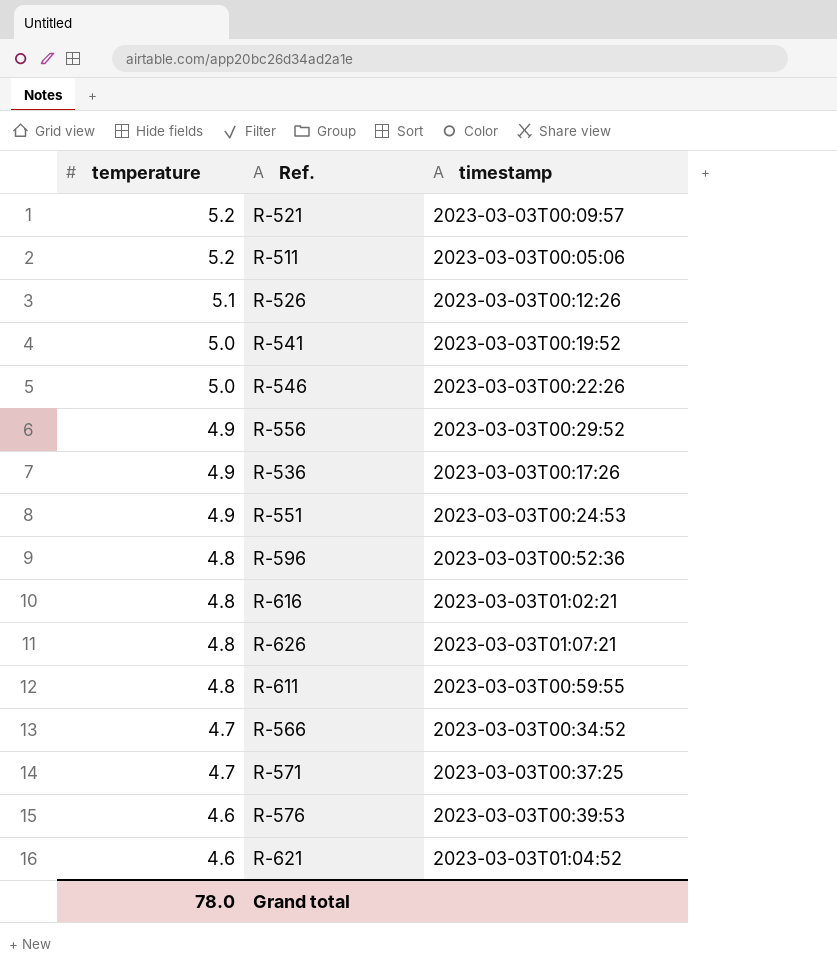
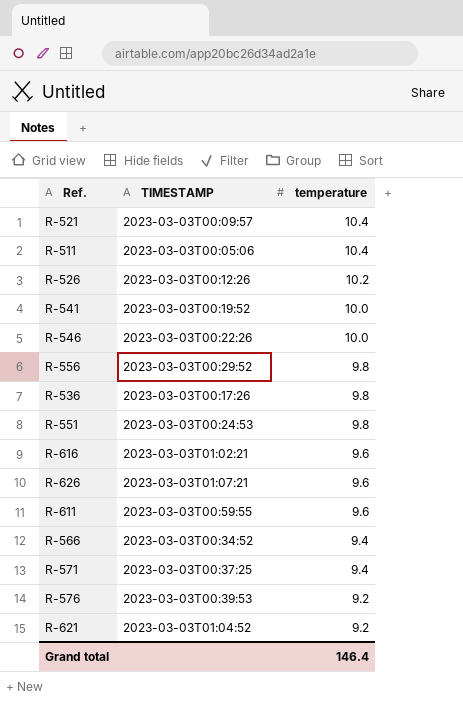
column name: timestamp -> TIMESTAMP
column temperature | position: 1 -> 3
row R-596: 4.8 | 2023-03-03T00:52:36 -> none
R-521 | temperature: 5.2 -> 10.4
R-511 | temperature: 5.2 -> 10.4
R-526 | temperature: 5.1 -> 10.2
R-541 | temperature: 5.0 -> 10.0
R-546 | temperature: 5.0 -> 10.0
R-556 | temperature: 4.9 -> 9.8
R-536 | temperature: 4.9 -> 9.8
R-551 | temperature: 4.9 -> 9.8
R-616 | temperature: 4.8 -> 9.6
R-626 | temperature: 4.8 -> 9.6
R-611 | temperature: 4.8 -> 9.6
R-566 | temperature: 4.7 -> 9.4
R-571 | temperature: 4.7 -> 9.4
R-576 | temperature: 4.6 -> 9.2
R-621 | temperature: 4.6 -> 9.2
Grand total | temperature: 78.0 -> 146.4

